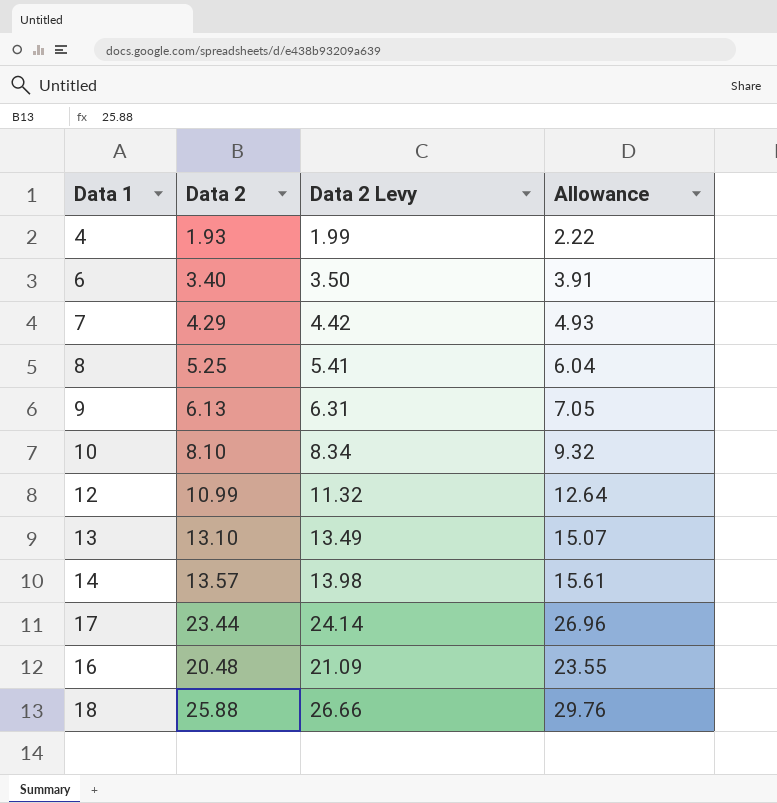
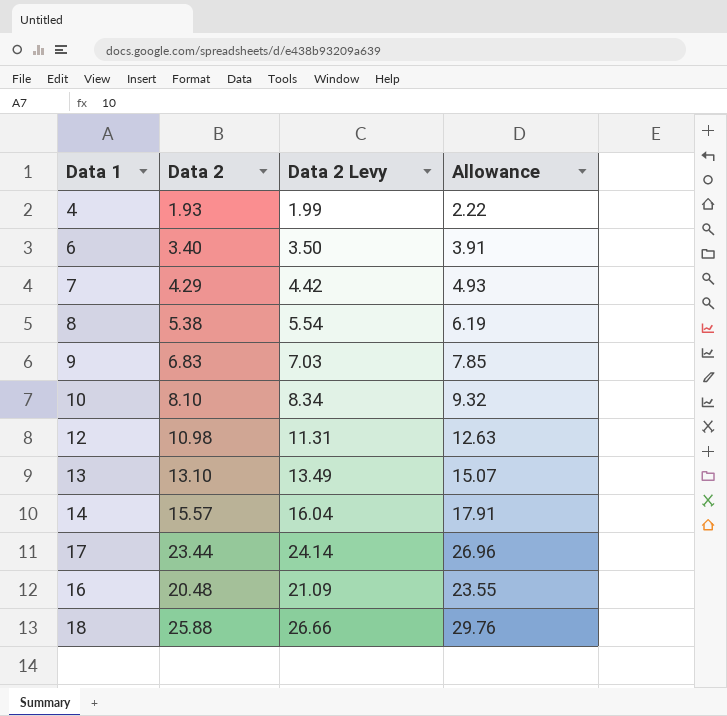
8 | Data 2: 5.25 -> 5.38
8 | Data 2 Levy: 5.41 -> 5.54
8 | Allowance: 6.04 -> 6.19
9 | Data 2: 6.13 -> 6.83
9 | Data 2 Levy: 6.31 -> 7.03
9 | Allowance: 7.05 -> 7.85
12 | Data 2: 10.99 -> 10.98
12 | Data 2 Levy: 11.32 -> 11.31
12 | Allowance: 12.64 -> 12.63
14 | Data 2: 13.57 -> 15.57
14 | Data 2 Levy: 13.98 -> 16.04
14 | Allowance: 15.61 -> 17.91

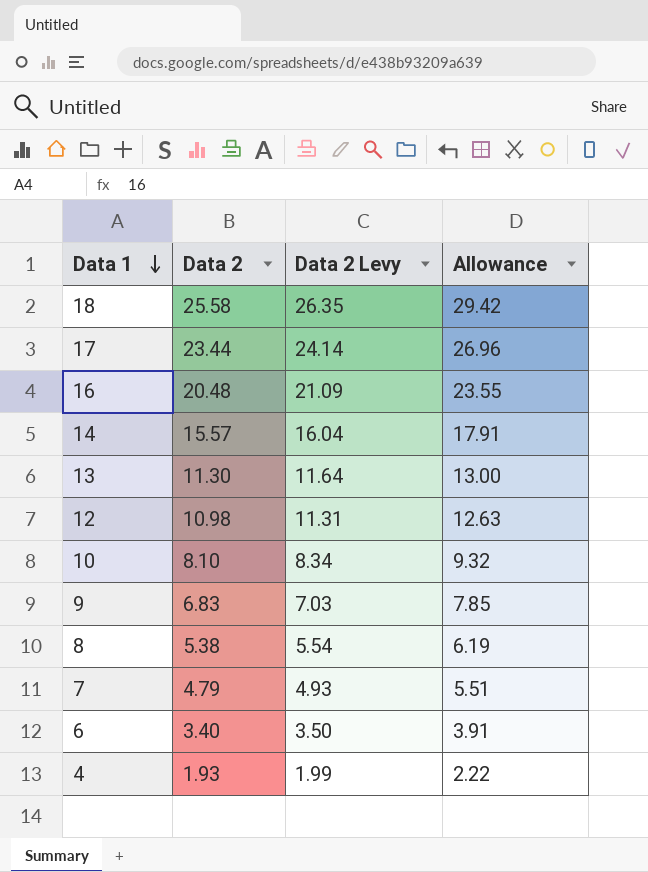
row order: none -> Data 1 descending
18 | Data 2: 25.88 -> 25.58
18 | Data 2 Levy: 26.66 -> 26.35
18 | Allowance: 29.76 -> 29.42
13 | Data 2: 13.10 -> 11.30
13 | Data 2 Levy: 13.49 -> 11.64
13 | Allowance: 15.07 -> 13.00
7 | Data 2: 4.29 -> 4.79
7 | Data 2 Levy: 4.42 -> 4.93
7 | Allowance: 4.93 -> 5.51

